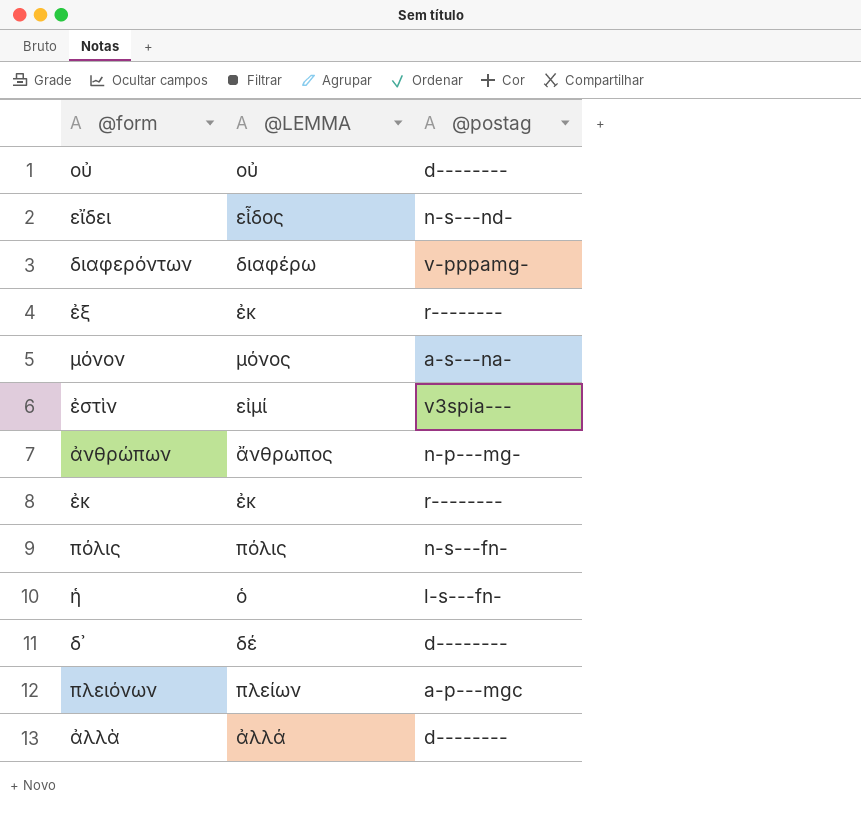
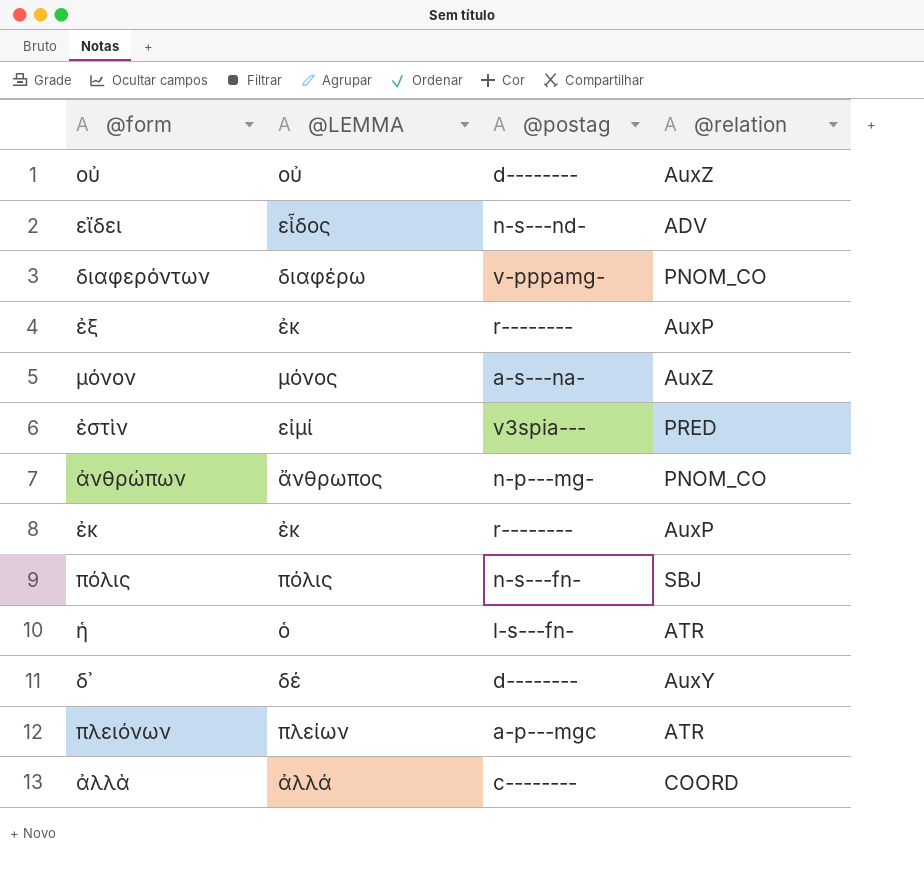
column @relation | position: none -> 4
ἀλλὰ | @postag: d-------- -> c--------

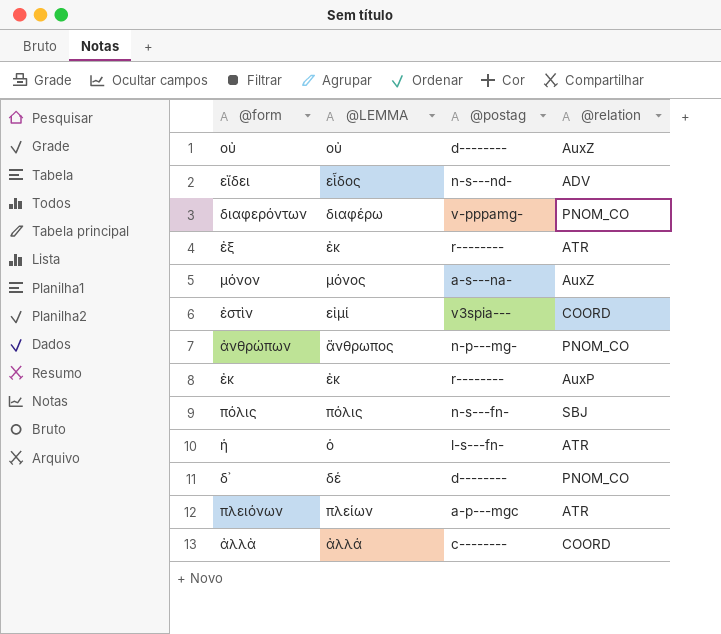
ἐξ | @relation: AuxP -> ATR
ἐστὶν | @relation: PRED -> COORD
δ᾽ | @relation: AuxY -> PNOM_CO

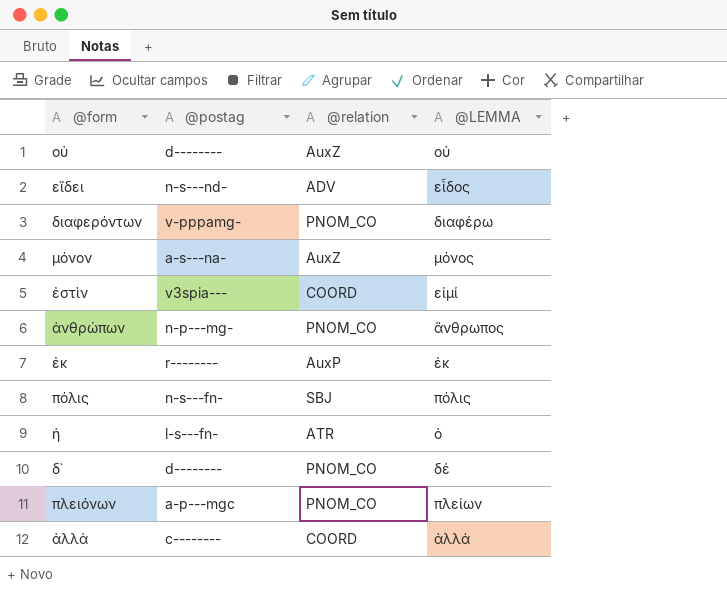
column @LEMMA | position: 2 -> 4
row ἐξ: ἐκ | r-------- | ATR -> none
πλειόνων | @relation: ATR -> PNOM_CO

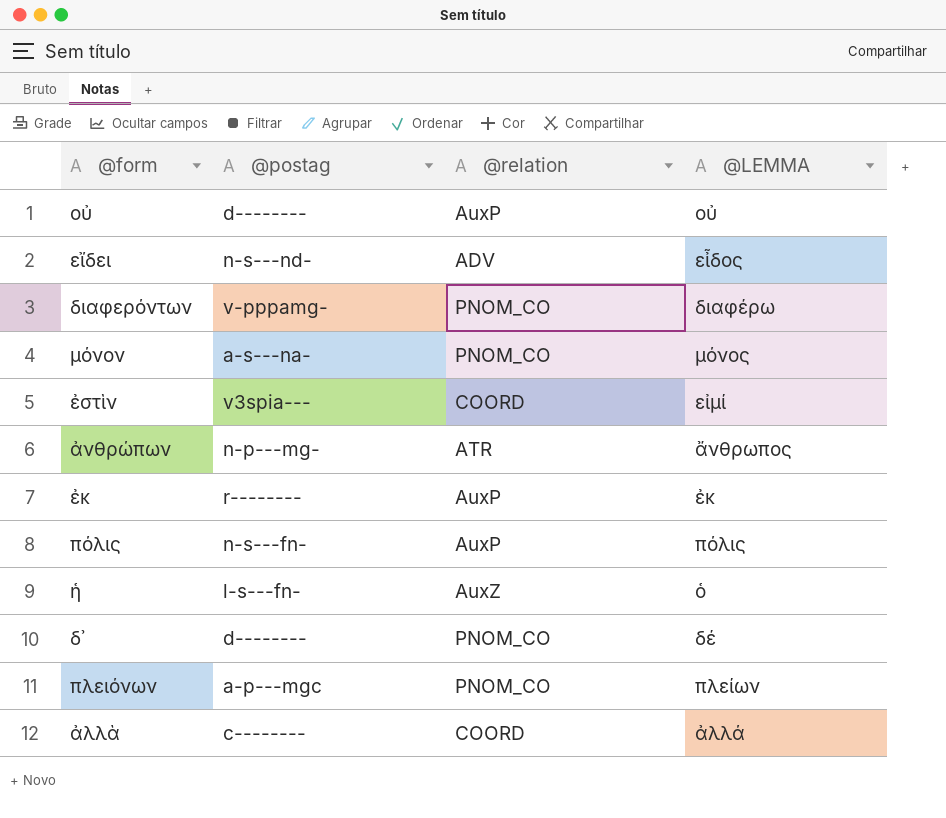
οὐ | @relation: AuxZ -> AuxP
μόνον | @relation: AuxZ -> PNOM_CO
ἀνθρώπων | @relation: PNOM_CO -> ATR
πόλις | @relation: SBJ -> AuxP
ἡ | @relation: ATR -> AuxZ

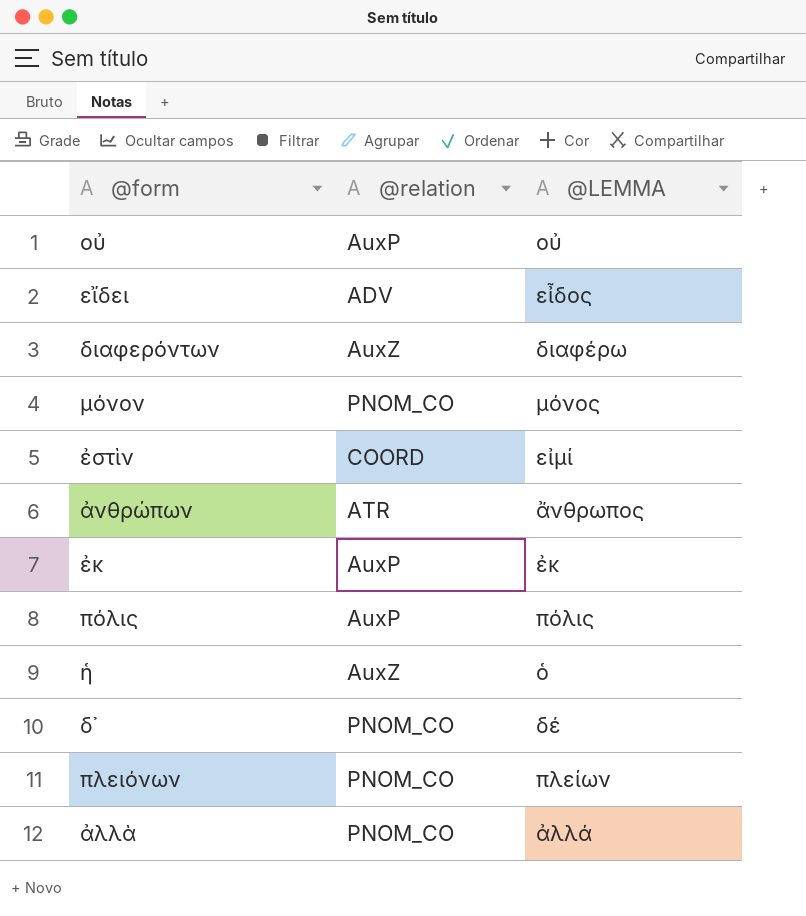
column @postag | position: 2 -> none
διαφερόντων | @relation: PNOM_CO -> AuxZ
ἀλλὰ | @relation: COORD -> PNOM_CO

